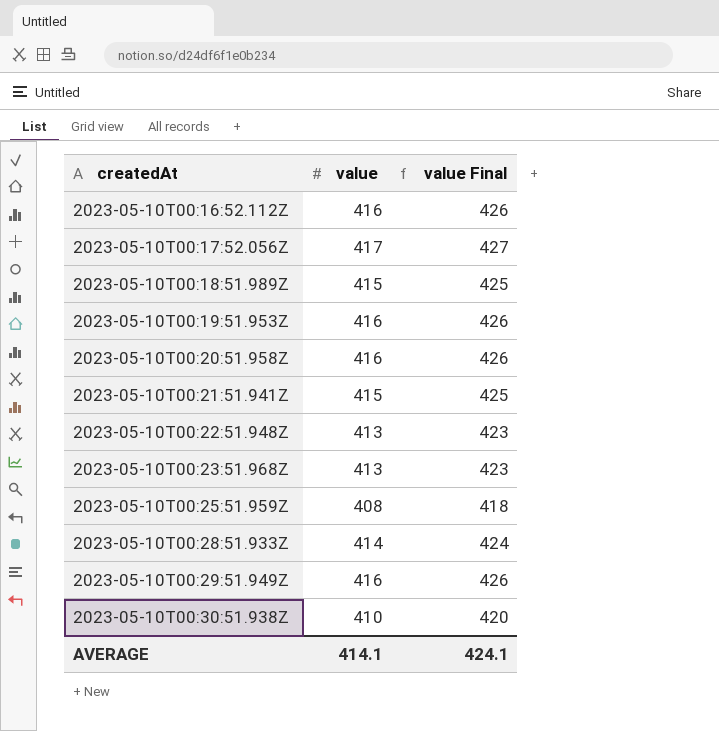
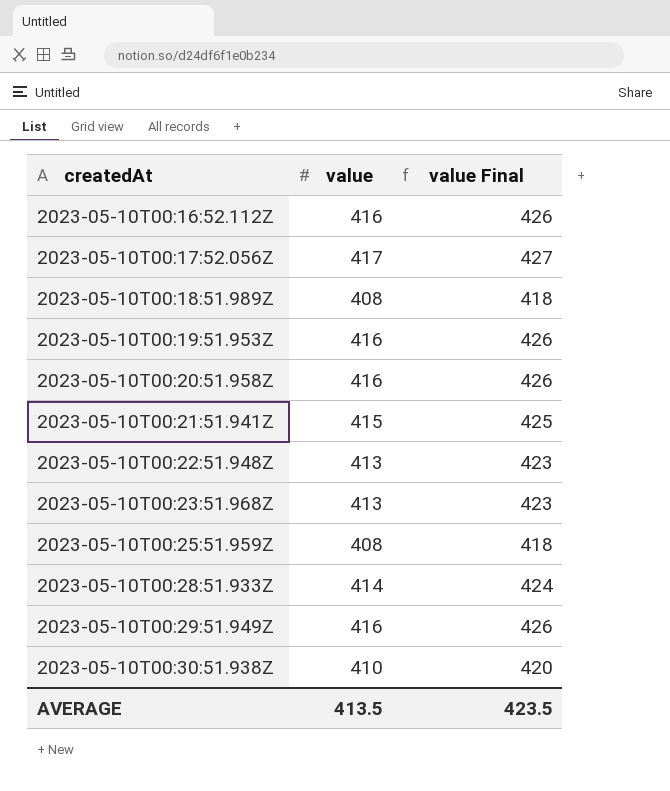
2023-05-10T00:18:51.989Z | value: 415 -> 408
2023-05-10T00:18:51.989Z | value Final: 425 -> 418
AVERAGE | value: 414.1 -> 413.5
AVERAGE | value Final: 424.1 -> 423.5

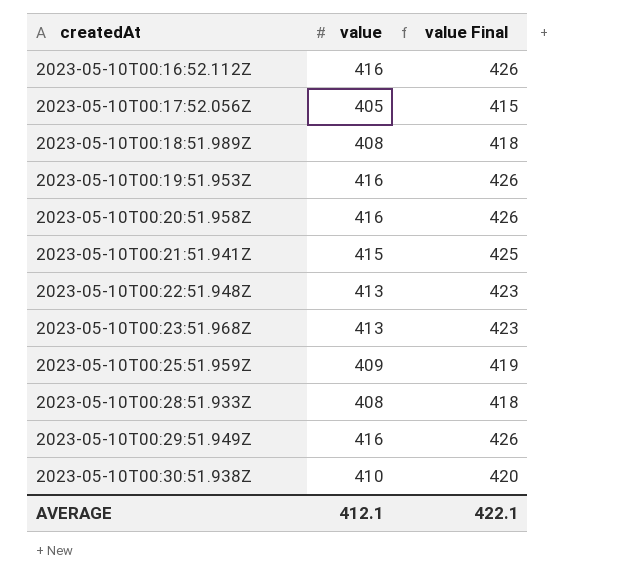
2023-05-10T00:17:52.056Z | value: 417 -> 405
2023-05-10T00:17:52.056Z | value Final: 427 -> 415
2023-05-10T00:25:51.959Z | value: 408 -> 409
2023-05-10T00:25:51.959Z | value Final: 418 -> 419
2023-05-10T00:28:51.933Z | value: 414 -> 408
2023-05-10T00:28:51.933Z | value Final: 424 -> 418
AVERAGE | value: 413.5 -> 412.1
AVERAGE | value Final: 423.5 -> 422.1

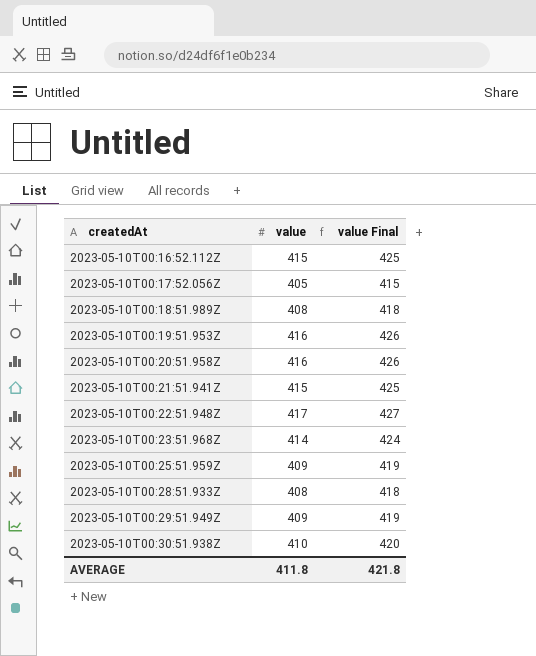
2023-05-10T00:16:52.112Z | value: 416 -> 415
2023-05-10T00:16:52.112Z | value Final: 426 -> 425
2023-05-10T00:22:51.948Z | value: 413 -> 417
2023-05-10T00:22:51.948Z | value Final: 423 -> 427
2023-05-10T00:23:51.968Z | value: 413 -> 414
2023-05-10T00:23:51.968Z | value Final: 423 -> 424
2023-05-10T00:29:51.949Z | value: 416 -> 409
2023-05-10T00:29:51.949Z | value Final: 426 -> 419
AVERAGE | value: 412.1 -> 411.8
AVERAGE | value Final: 422.1 -> 421.8

